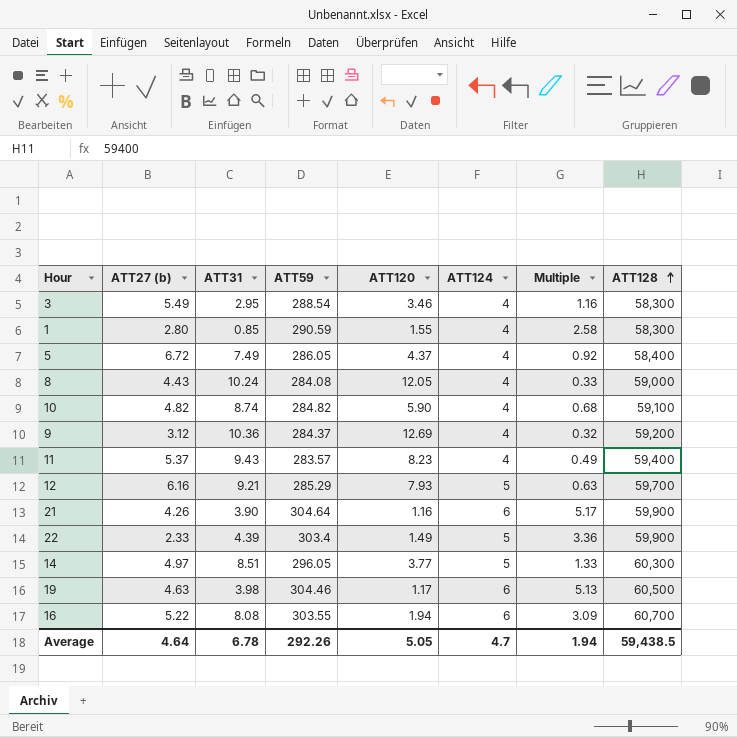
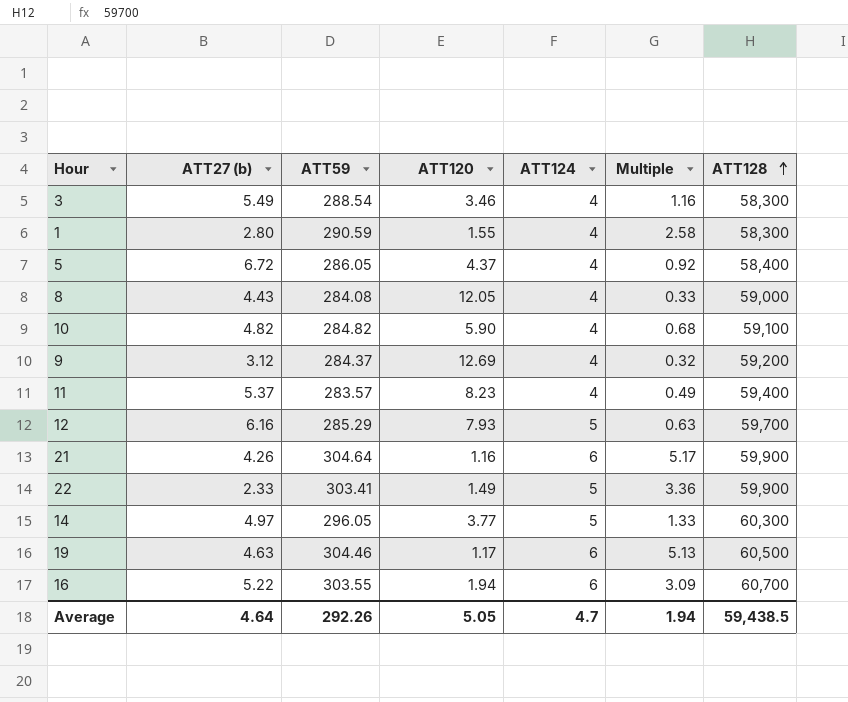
column ATT31 | position: 3 -> none
22 | ATT59: 303.4 -> 303.41

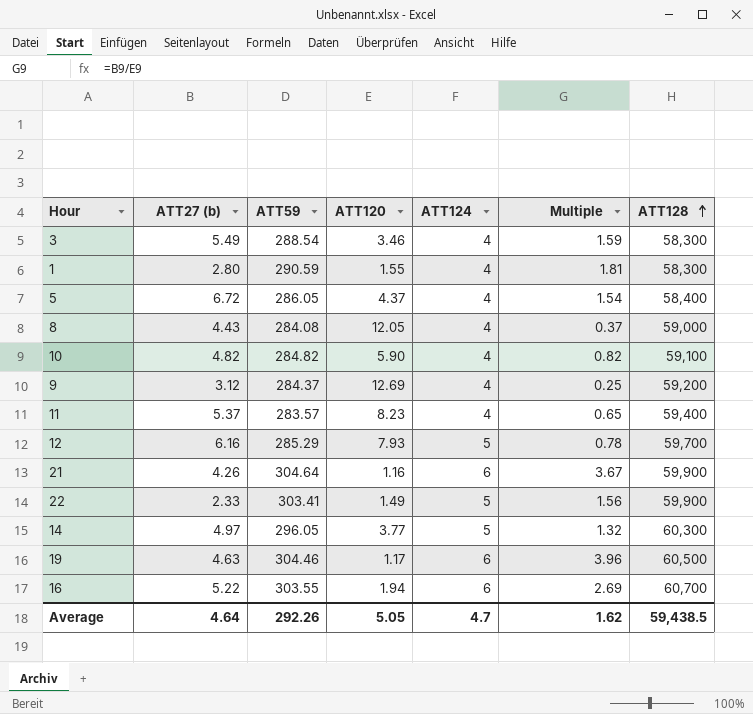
column Multiple | formula: [ATT124] / [ATT120] -> [ATT27 (b)] / [ATT120]
Average | Multiple: 1.94 -> 1.62

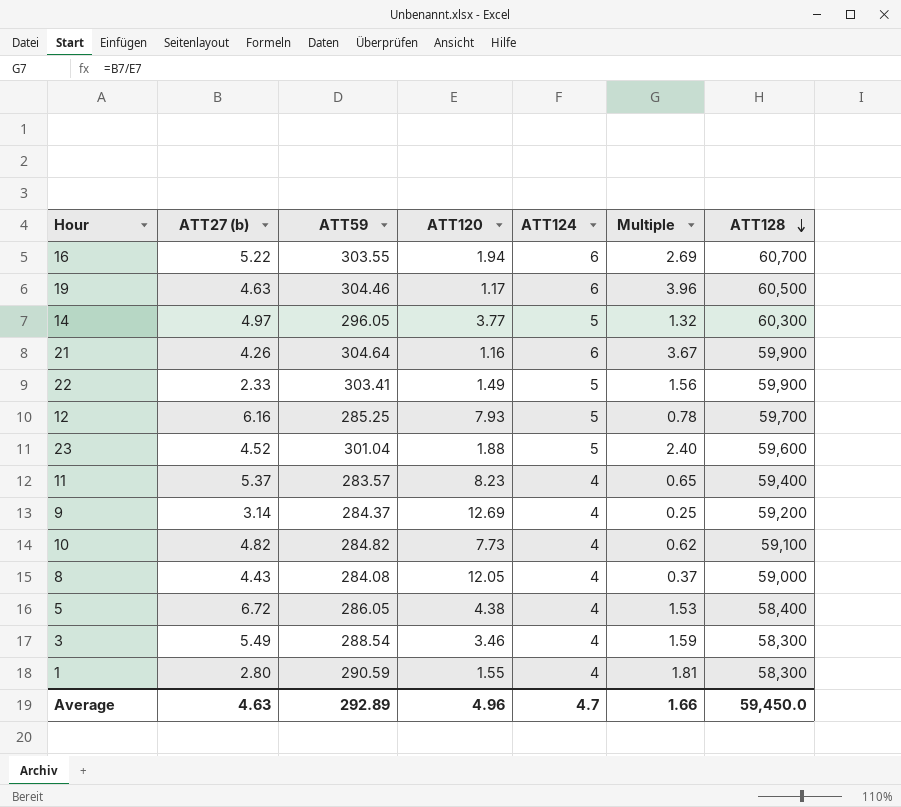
row order: ATT128 ascending -> ATT128 descending
12 | ATT59: 285.29 -> 285.25
row 23: none -> 4.52 | 301.04 | 1.88 | 5 | 2.40 | 59,600
9 | ATT27 (b): 3.12 -> 3.14
10 | ATT120: 5.90 -> 7.73
10 | Multiple: 0.82 -> 0.62
5 | ATT120: 4.37 -> 4.38
5 | Multiple: 1.54 -> 1.53
Average | ATT27 (b): 4.64 -> 4.63
Average | ATT59: 292.26 -> 292.89
Average | ATT120: 5.05 -> 4.96
Average | Multiple: 1.62 -> 1.66
Average | ATT128: 59,438.5 -> 59,450.0

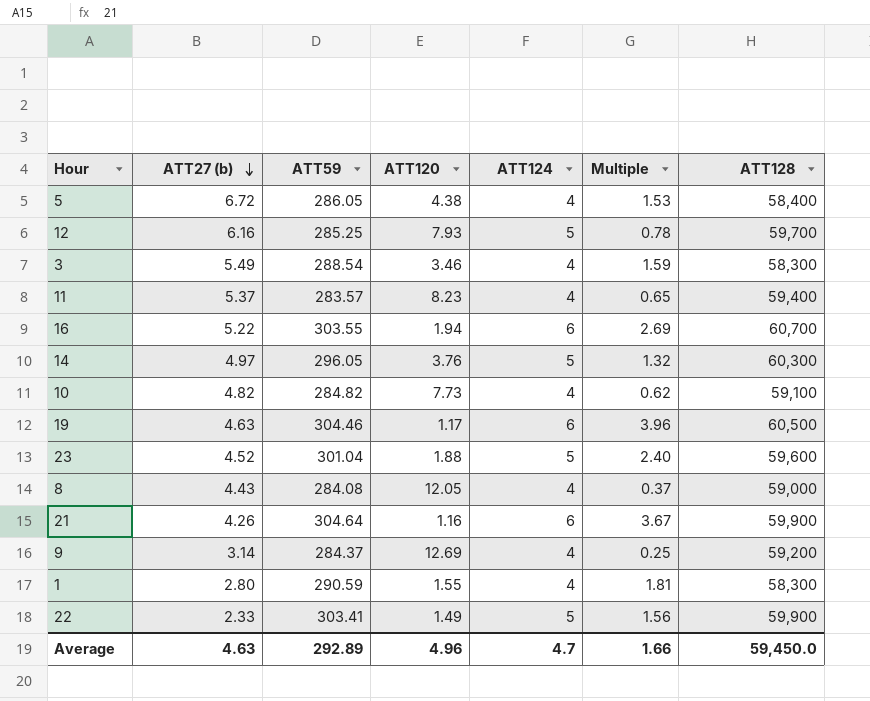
row order: ATT128 descending -> ATT27 (b) descending
14 | ATT120: 3.77 -> 3.76

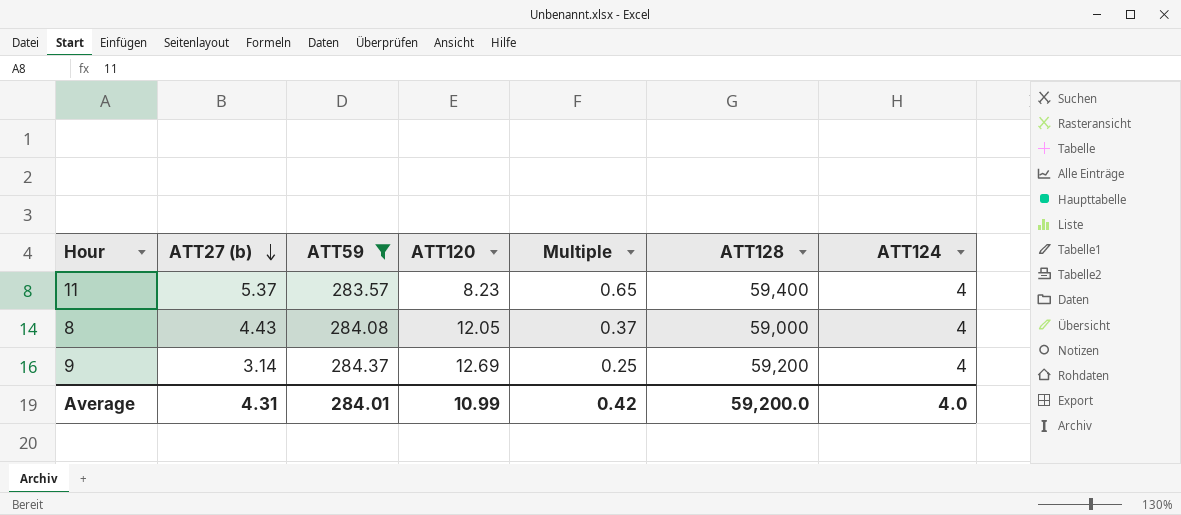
filter: none -> ATT59 <= 284.37
column ATT124 | position: 5 -> 7
Average | ATT27 (b): 4.63 -> 4.31
Average | ATT59: 292.89 -> 284.01
Average | ATT120: 4.96 -> 10.99
Average | Multiple: 1.66 -> 0.42
Average | ATT128: 59,450.0 -> 59,200.0
Average | ATT124: 4.7 -> 4.0

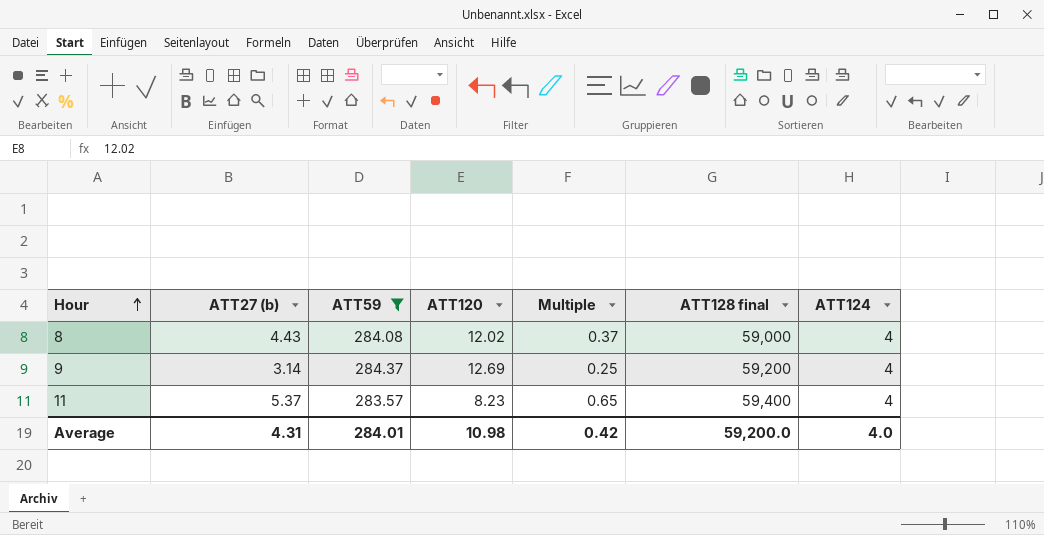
row order: ATT27 (b) descending -> Hour ascending
column name: ATT128 -> ATT128 final
8 | ATT120: 12.05 -> 12.02
Average | ATT120: 10.99 -> 10.98

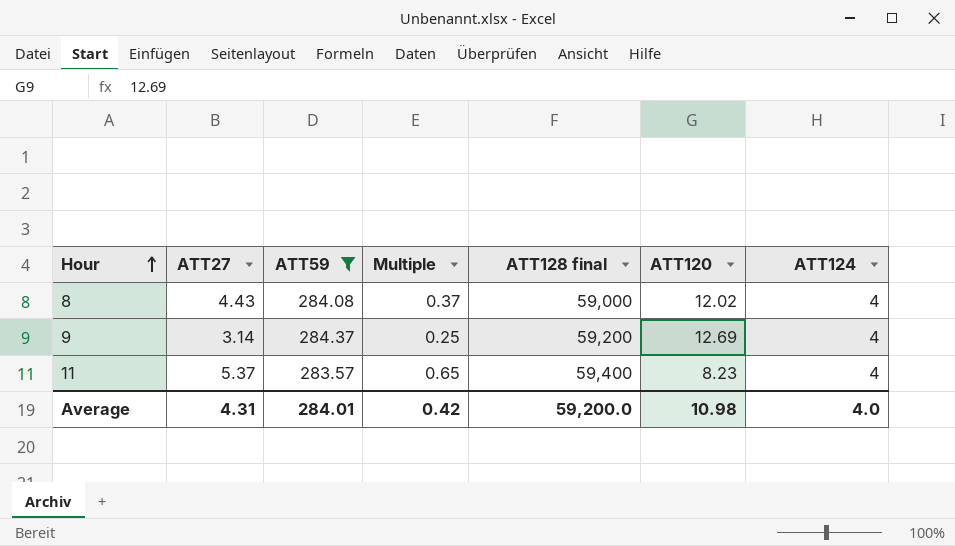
column name: ATT27 (b) -> ATT27
column ATT120 | position: 4 -> 6

